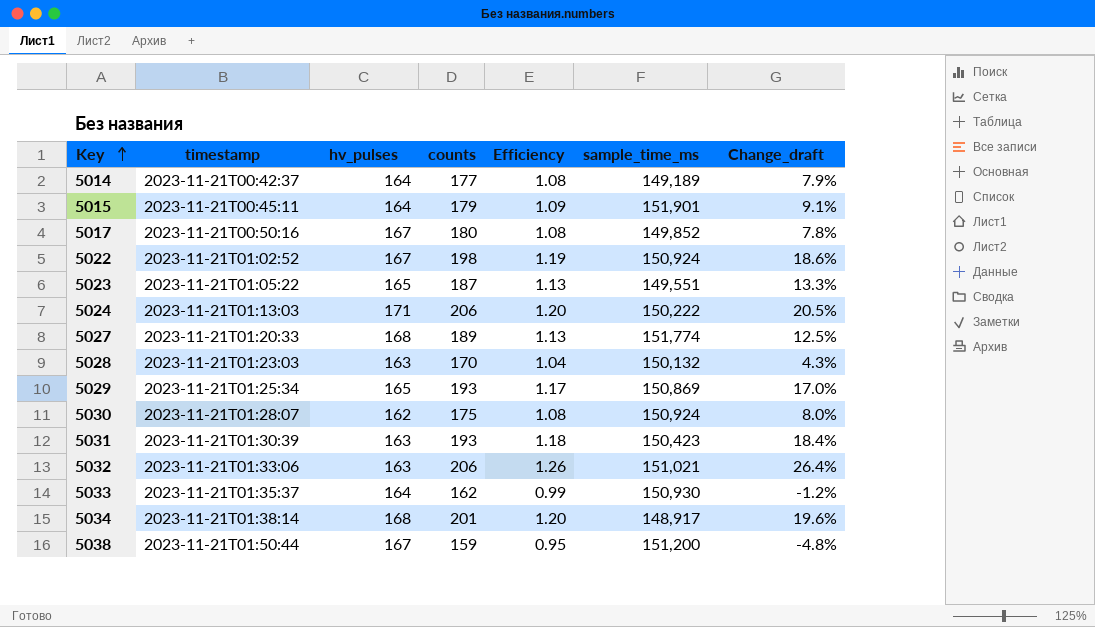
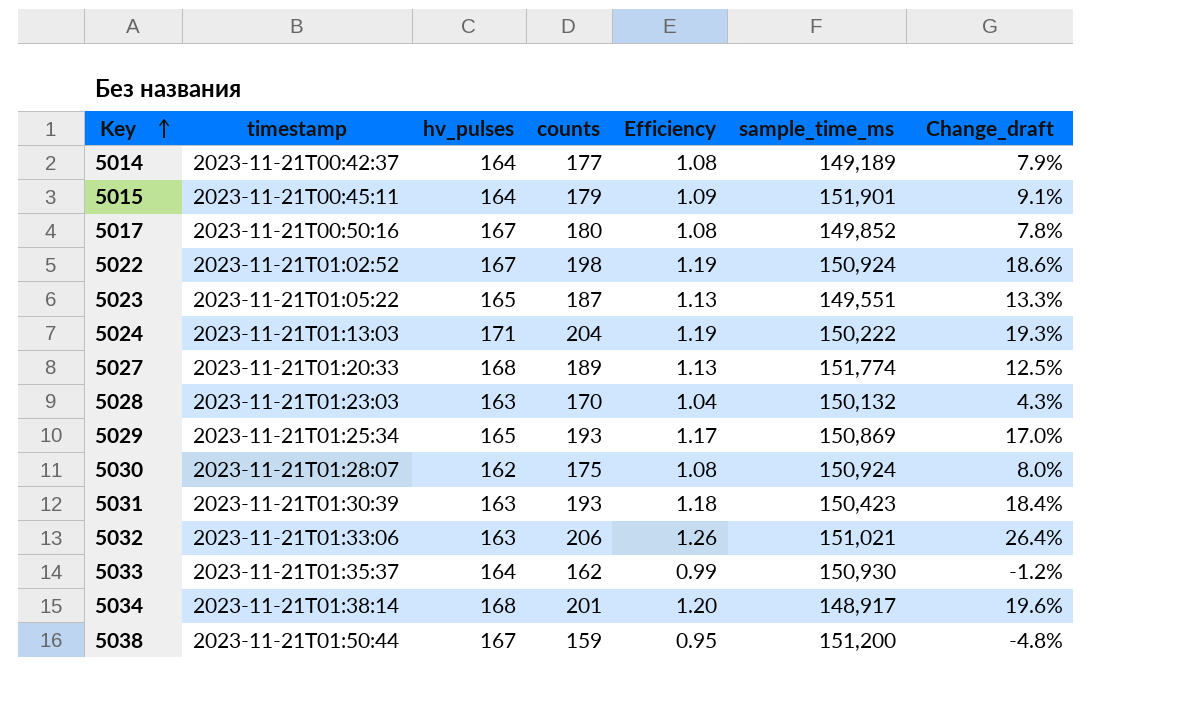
5024 | counts: 206 -> 204
5024 | Efficiency: 1.20 -> 1.19
5024 | Change_draft: 20.5% -> 19.3%

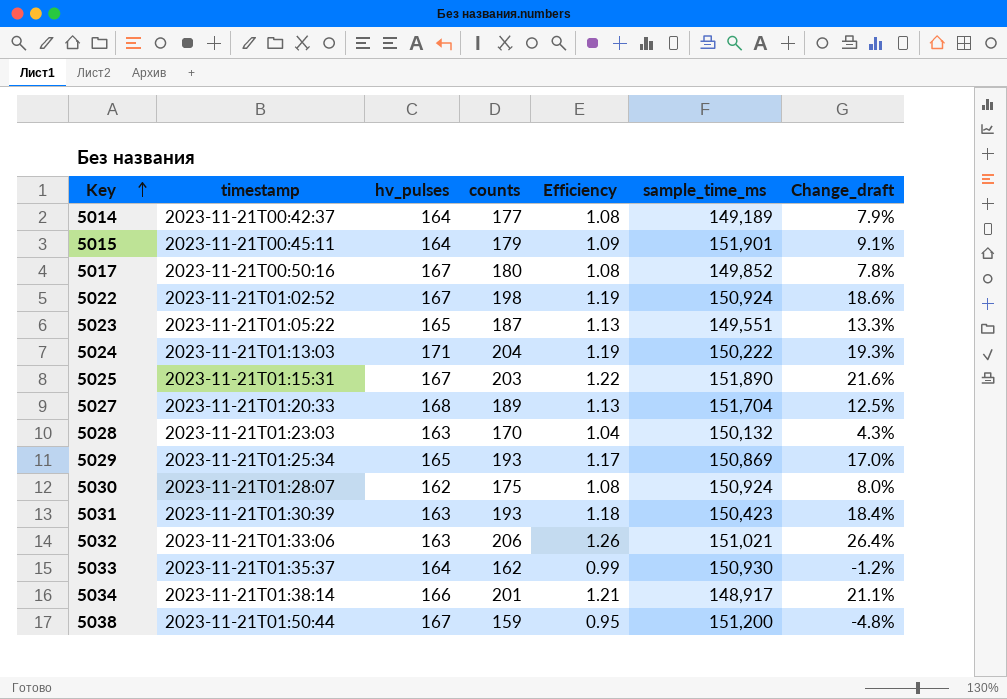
row 5025: none -> 2023-11-21T01:15:31 | 167 | 203 | 1.22 | 151,890 | 21.6%
5027 | sample_time_ms: 151,774 -> 151,704
5034 | hv_pulses: 168 -> 166
5034 | Efficiency: 1.20 -> 1.21
5034 | Change_draft: 19.6% -> 21.1%

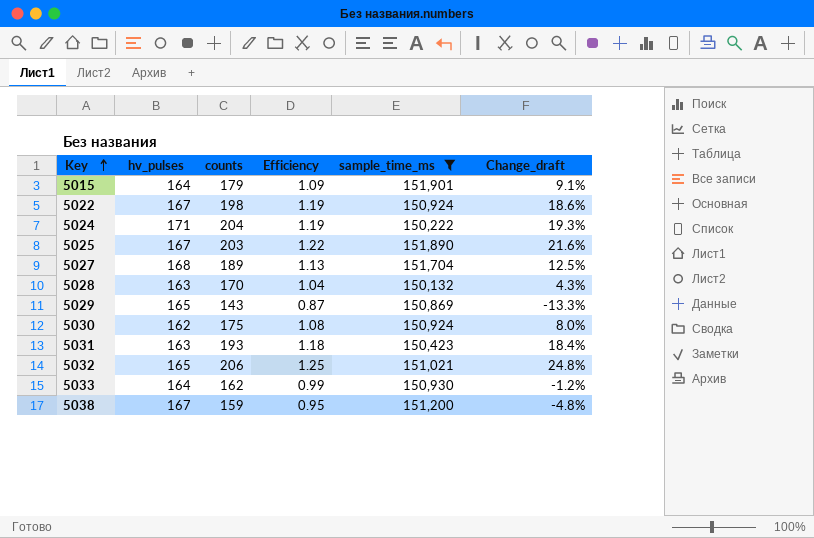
filter: none -> sample_time_ms >= 150,132
column timestamp | position: 2 -> none
5029 | counts: 193 -> 143
5029 | Efficiency: 1.17 -> 0.87
5029 | Change_draft: 17.0% -> -13.3%
5032 | hv_pulses: 163 -> 165
5032 | Efficiency: 1.26 -> 1.25
5032 | Change_draft: 26.4% -> 24.8%

